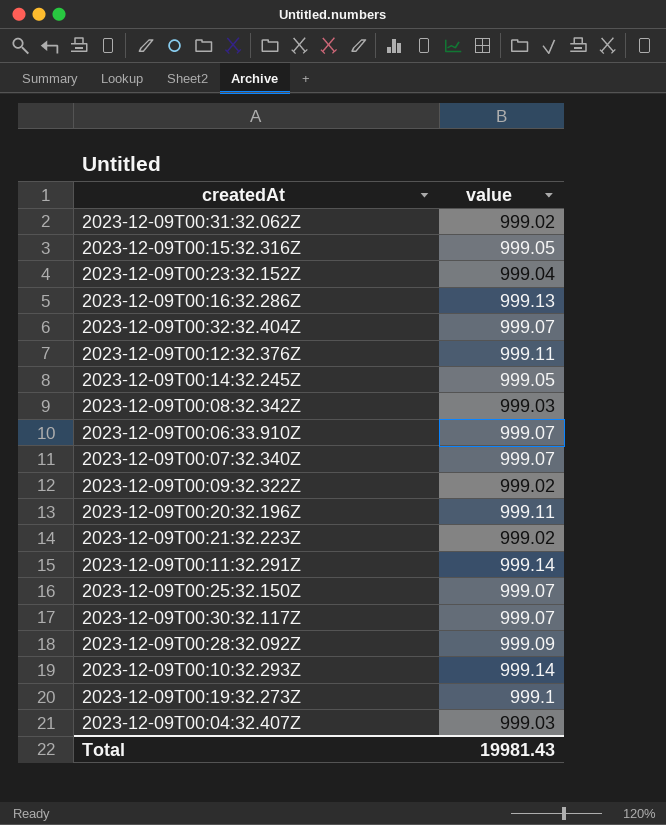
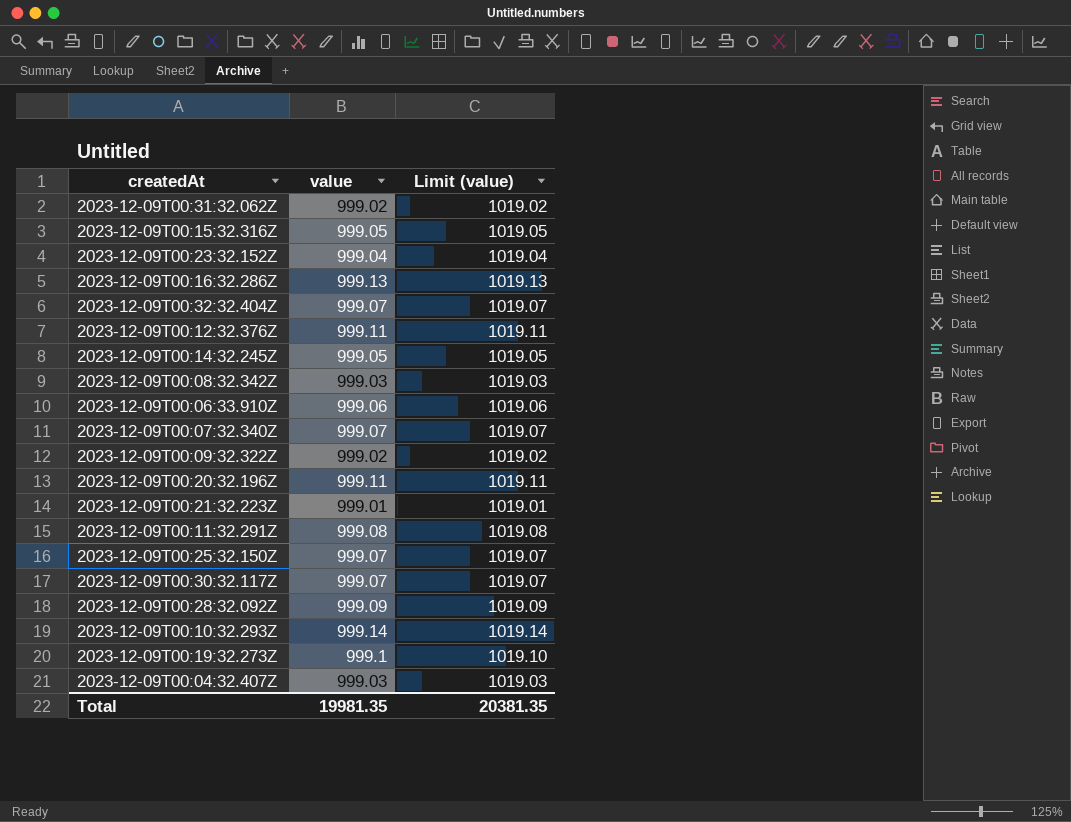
column Limit (value) | formula: none -> [value] + 20
2023-12-09T00:06:33.910Z | value: 999.07 -> 999.06
2023-12-09T00:21:32.223Z | value: 999.02 -> 999.01
2023-12-09T00:11:32.291Z | value: 999.14 -> 999.08
Total | value: 19981.43 -> 19981.35

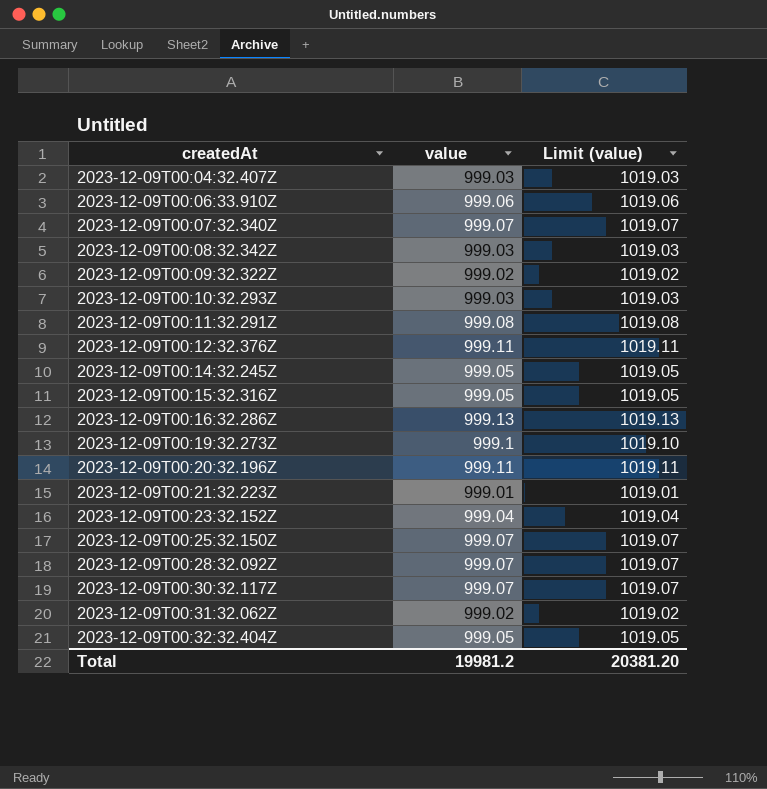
row order: none -> createdAt ascending
2023-12-09T00:10:32.293Z | value: 999.14 -> 999.03
2023-12-09T00:10:32.293Z | Limit (value): 1019.14 -> 1019.03
2023-12-09T00:28:32.092Z | value: 999.09 -> 999.07
2023-12-09T00:28:32.092Z | Limit (value): 1019.09 -> 1019.07
2023-12-09T00:32:32.404Z | value: 999.07 -> 999.05
2023-12-09T00:32:32.404Z | Limit (value): 1019.07 -> 1019.05
Total | value: 19981.35 -> 19981.2
Total | Limit (value): 20381.35 -> 20381.20

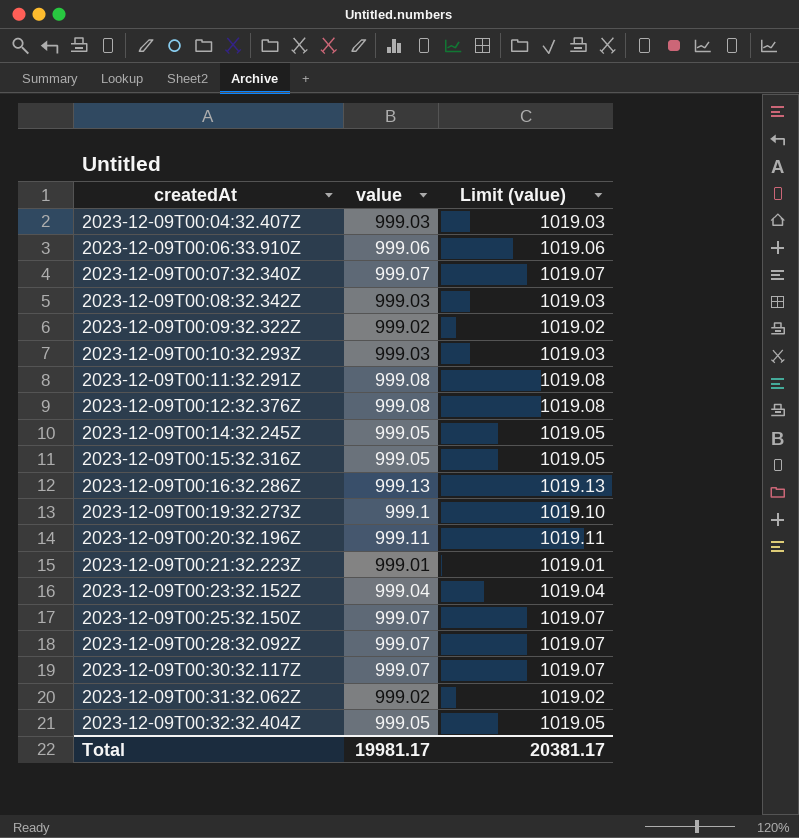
2023-12-09T00:12:32.376Z | value: 999.11 -> 999.08
2023-12-09T00:12:32.376Z | Limit (value): 1019.11 -> 1019.08
Total | value: 19981.2 -> 19981.17
Total | Limit (value): 20381.20 -> 20381.17

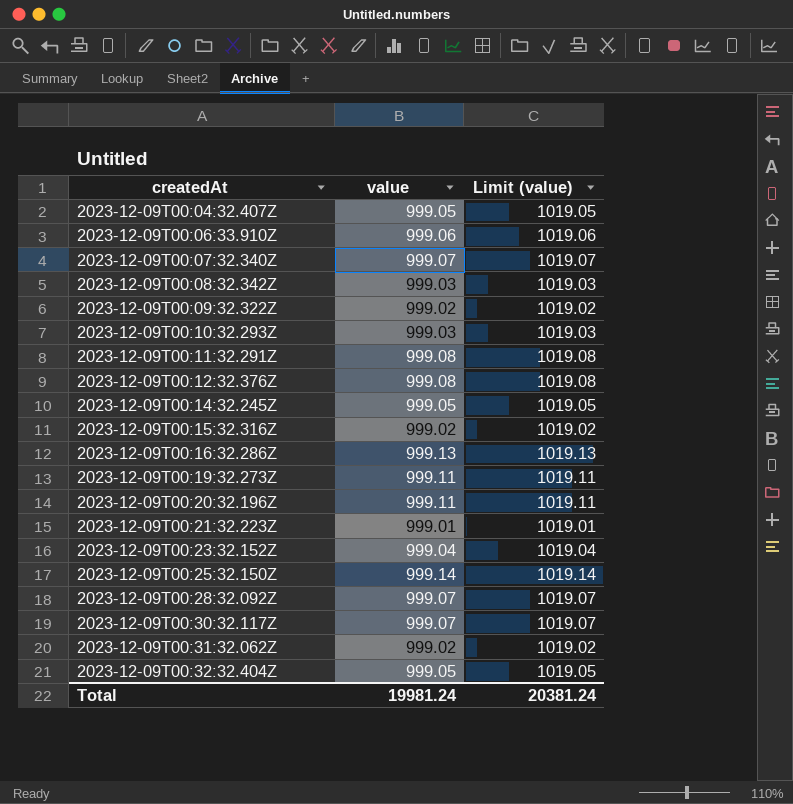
2023-12-09T00:04:32.407Z | value: 999.03 -> 999.05
2023-12-09T00:04:32.407Z | Limit (value): 1019.03 -> 1019.05
2023-12-09T00:15:32.316Z | value: 999.05 -> 999.02
2023-12-09T00:15:32.316Z | Limit (value): 1019.05 -> 1019.02
2023-12-09T00:19:32.273Z | value: 999.1 -> 999.11
2023-12-09T00:19:32.273Z | Limit (value): 1019.10 -> 1019.11
2023-12-09T00:25:32.150Z | value: 999.07 -> 999.14
2023-12-09T00:25:32.150Z | Limit (value): 1019.07 -> 1019.14
Total | value: 19981.17 -> 19981.24
Total | Limit (value): 20381.17 -> 20381.24

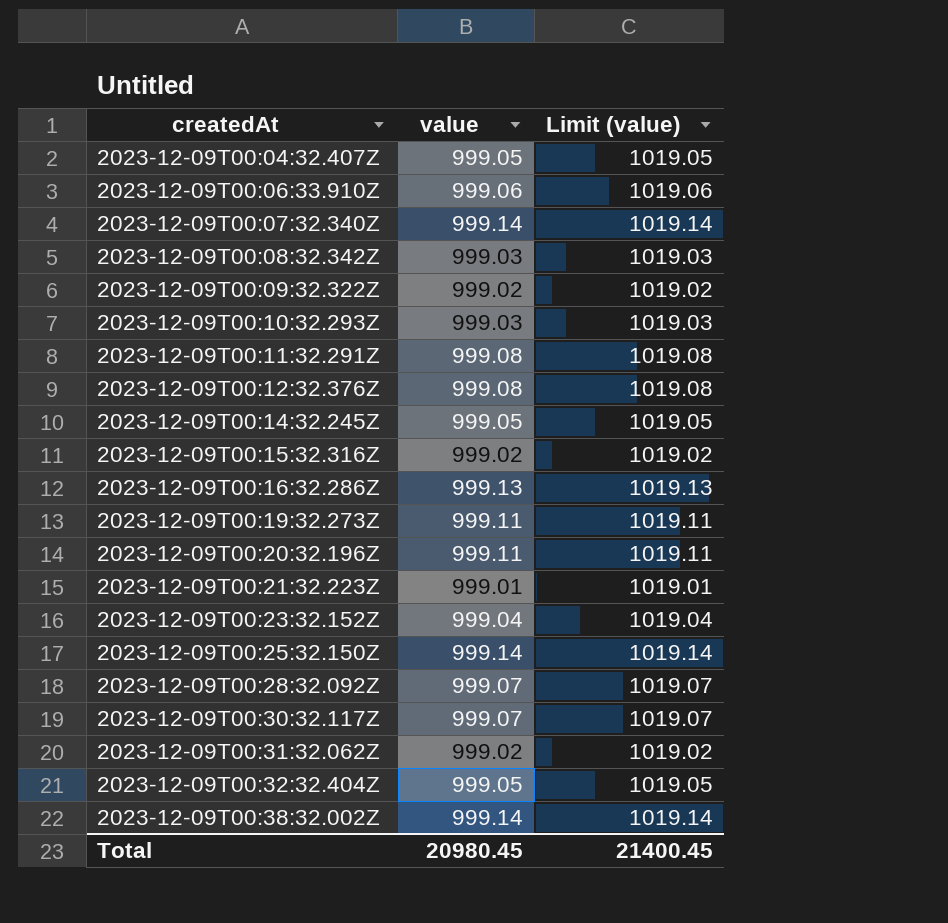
2023-12-09T00:07:32.340Z | value: 999.07 -> 999.14
2023-12-09T00:07:32.340Z | Limit (value): 1019.07 -> 1019.14
row 2023-12-09T00:38:32.002Z: none -> 999.14 | 1019.14
Total | value: 19981.24 -> 20980.45
Total | Limit (value): 20381.24 -> 21400.45

